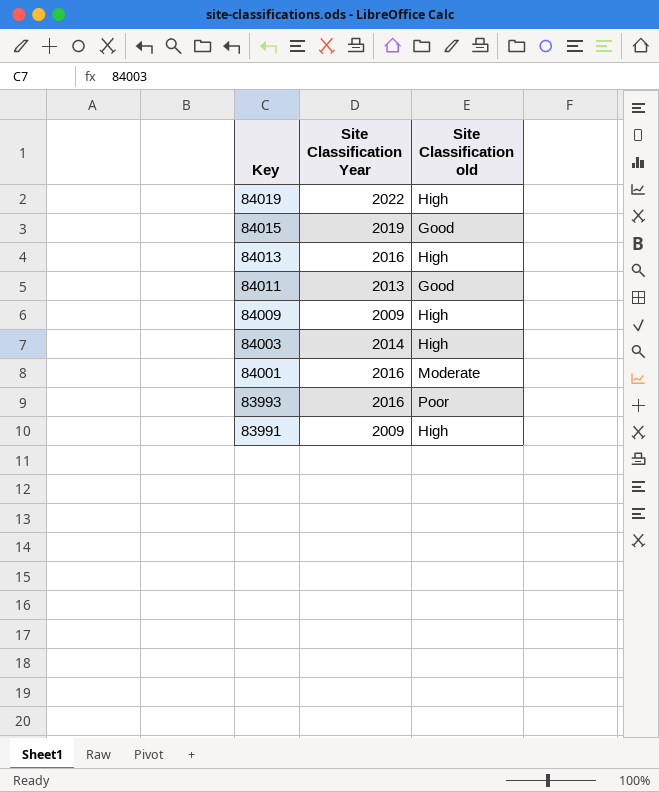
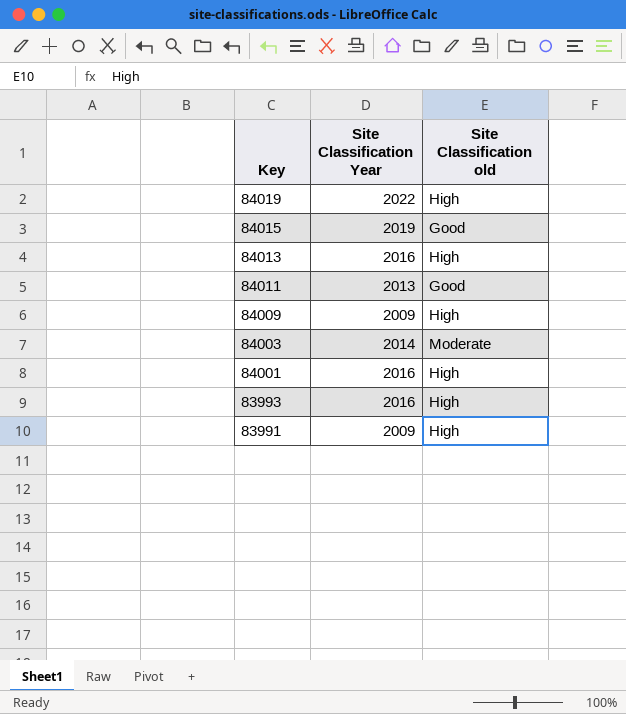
84003 | Site Classification old: High -> Moderate
84001 | Site Classification old: Moderate -> High
83993 | Site Classification old: Poor -> High

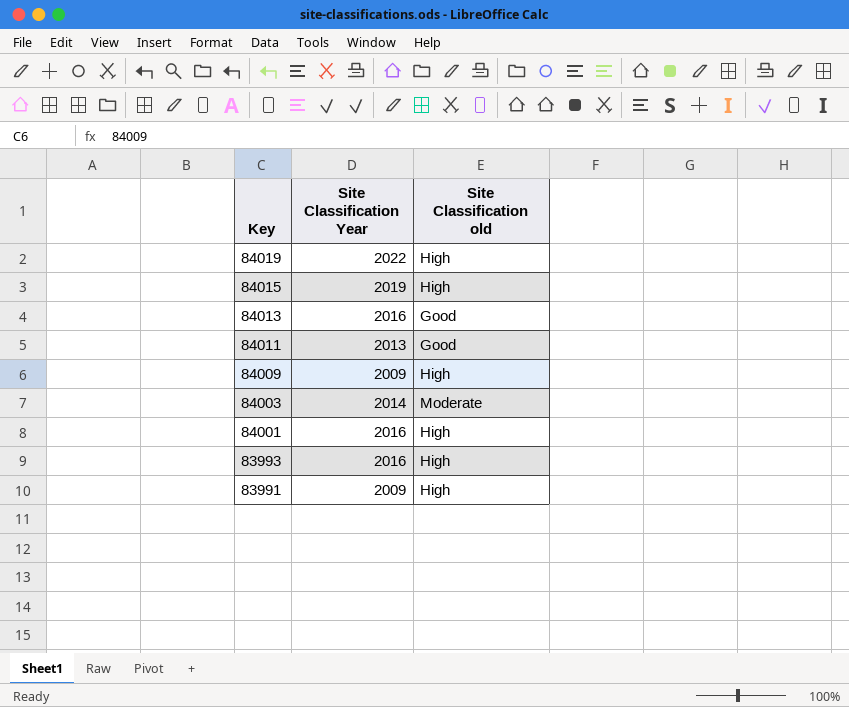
84015 | Site Classification old: Good -> High
84013 | Site Classification old: High -> Good

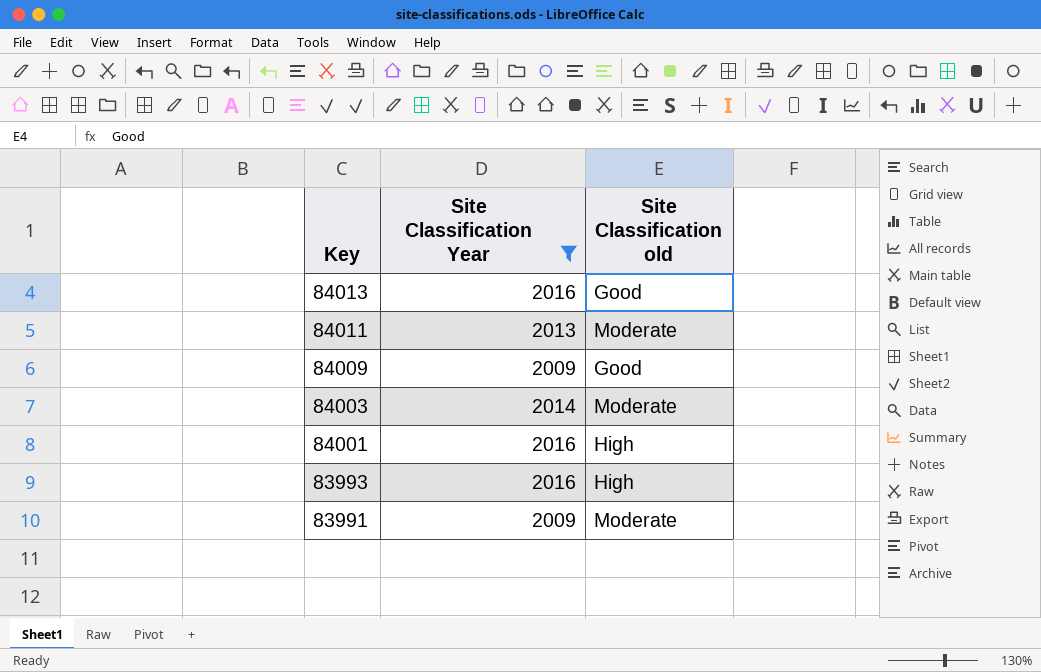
filter: none -> Site Classification Year <= 2016
84011 | Site Classification old: Good -> Moderate
84009 | Site Classification old: High -> Good
83991 | Site Classification old: High -> Moderate

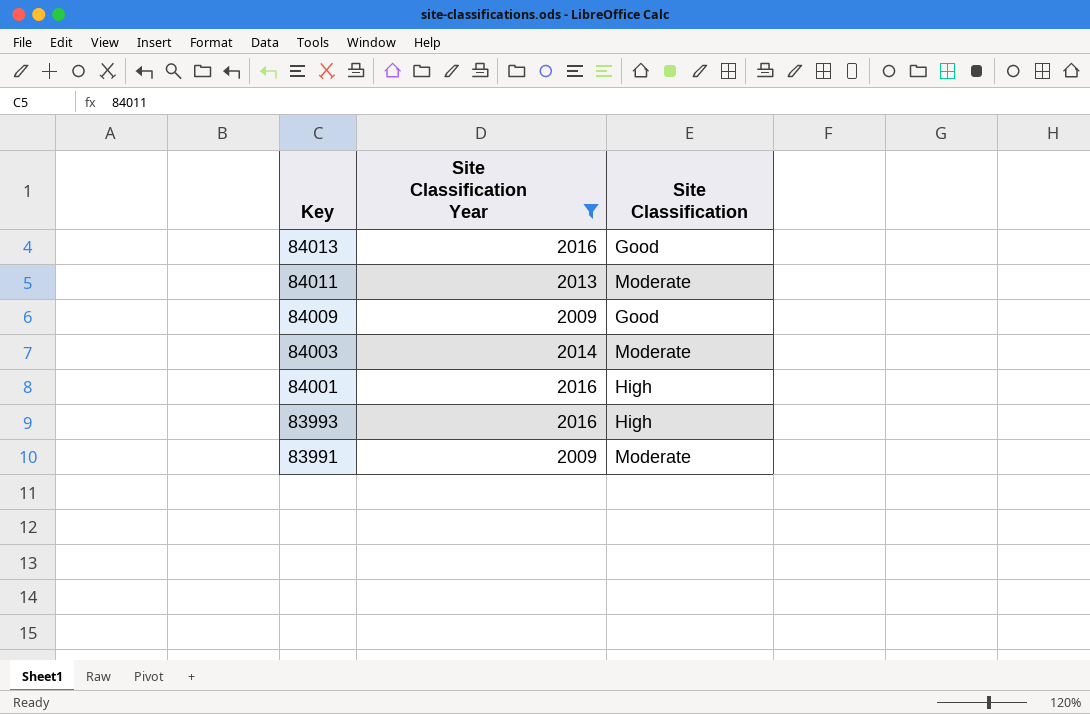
column name: Site Classification old -> Site Classification

